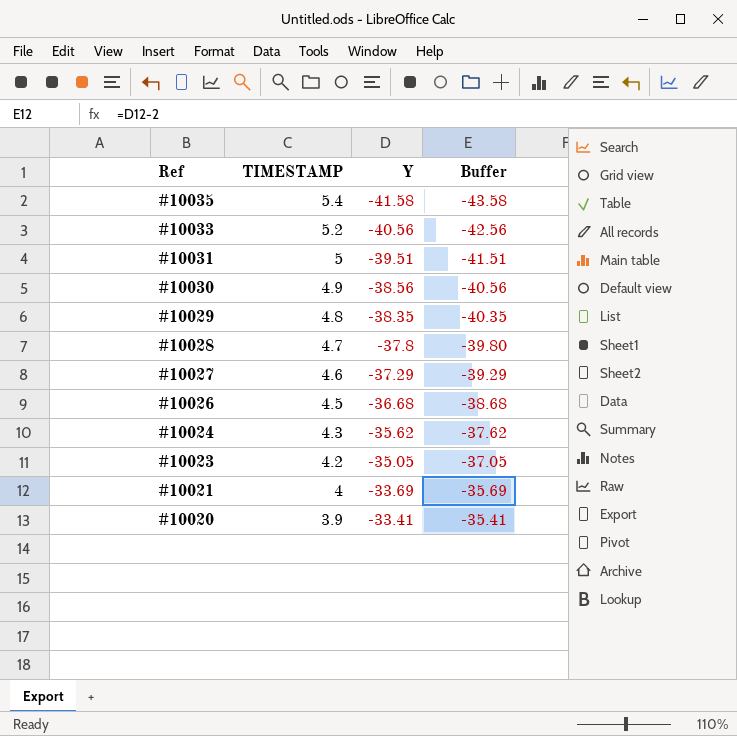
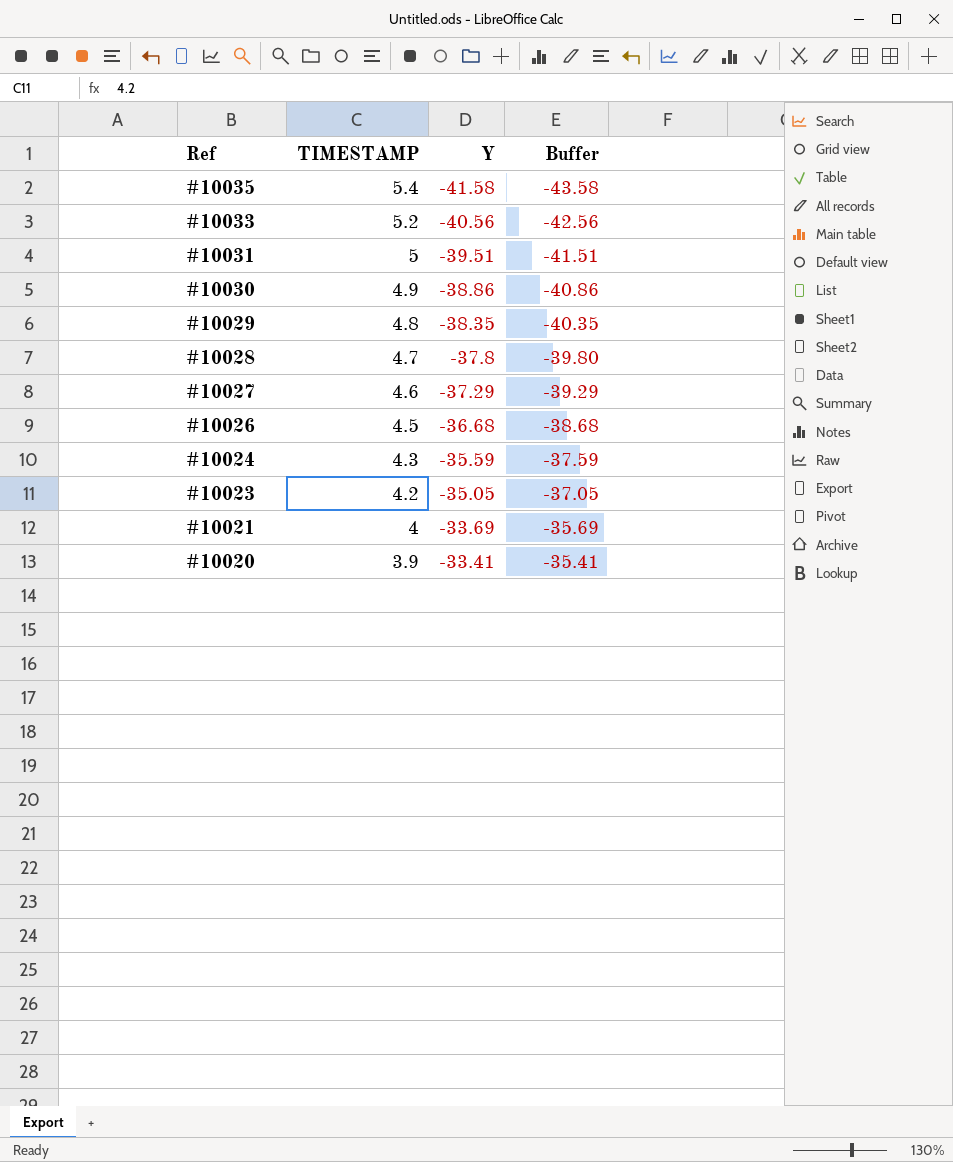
#10030 | Y: -38.56 -> -38.86
#10030 | Buffer: -40.56 -> -40.86
#10024 | Y: -35.62 -> -35.59
#10024 | Buffer: -37.62 -> -37.59

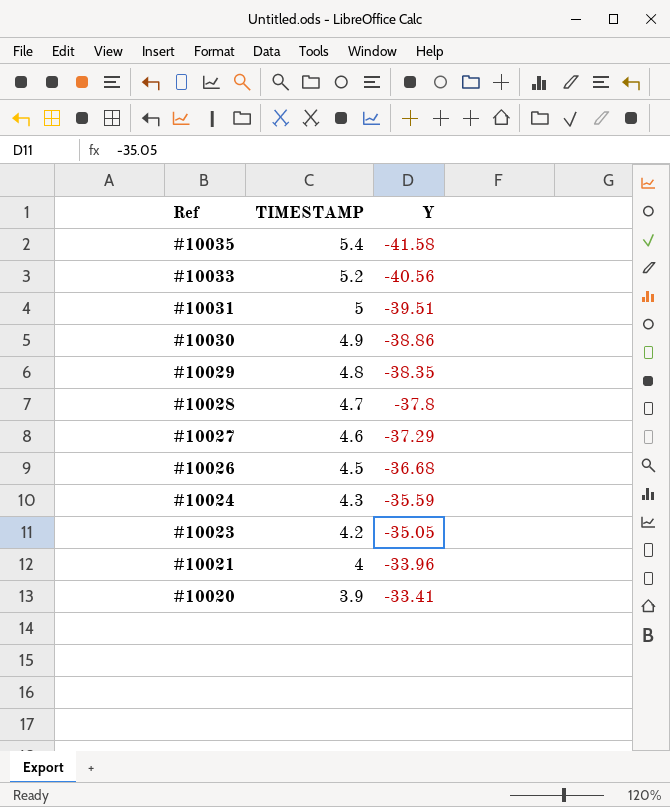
column Buffer | formula: [Y] - 2 -> none
#10021 | Y: -33.69 -> -33.96

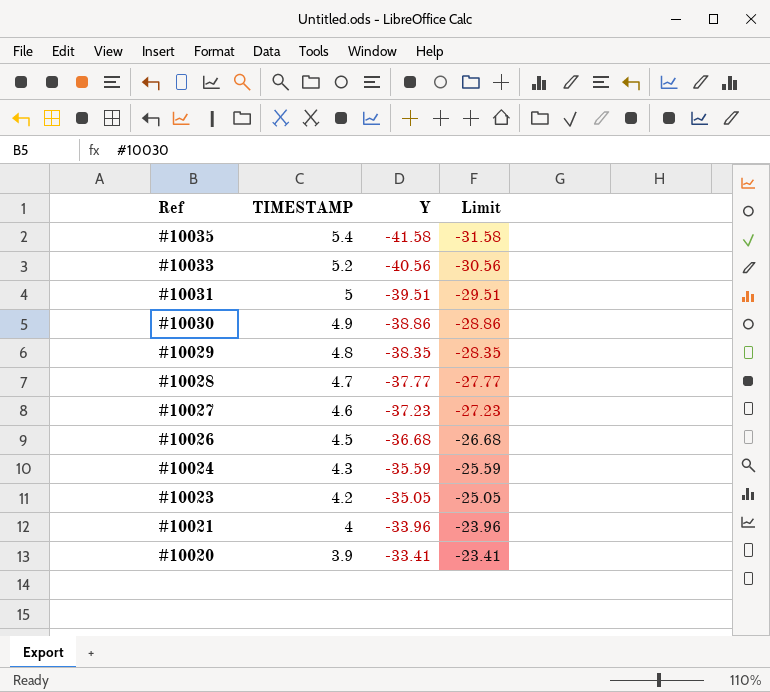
column Limit | formula: none -> [Y] + 10
#10028 | Y: -37.8 -> -37.77
#10027 | Y: -37.29 -> -37.23

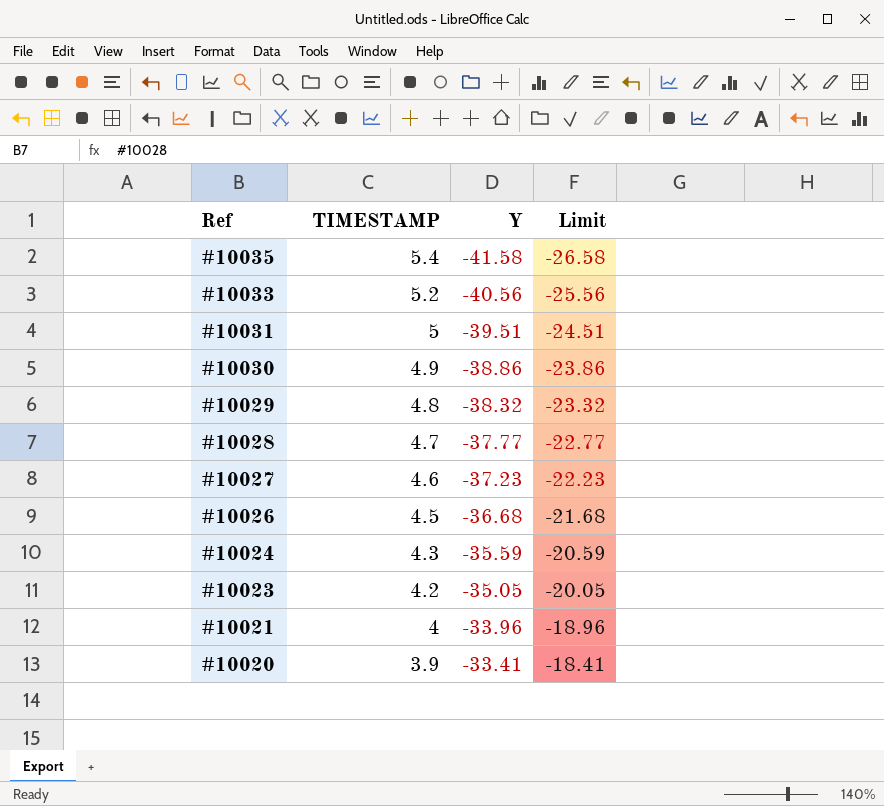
column Limit | formula: [Y] + 10 -> [Y] + 15
#10029 | Y: -38.35 -> -38.32

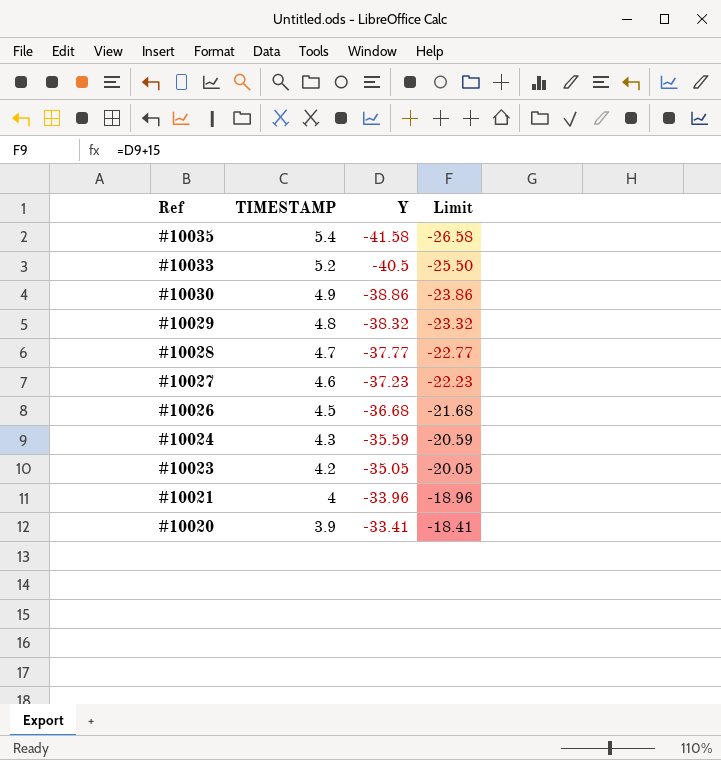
row #10031: 5 | -39.51 | -24.51 -> none
#10033 | Y: -40.56 -> -40.5
#10033 | Limit: -25.56 -> -25.50

